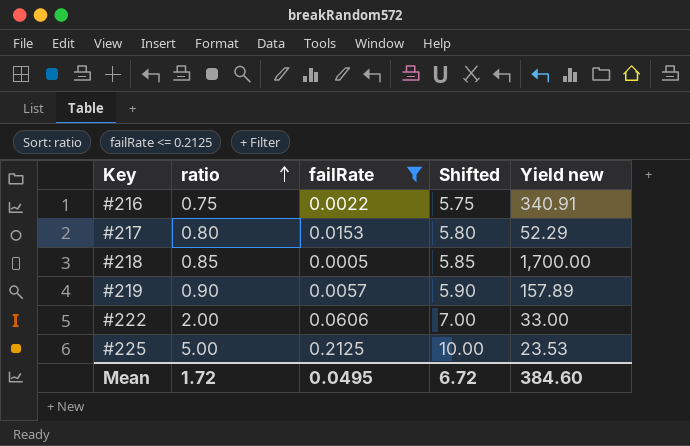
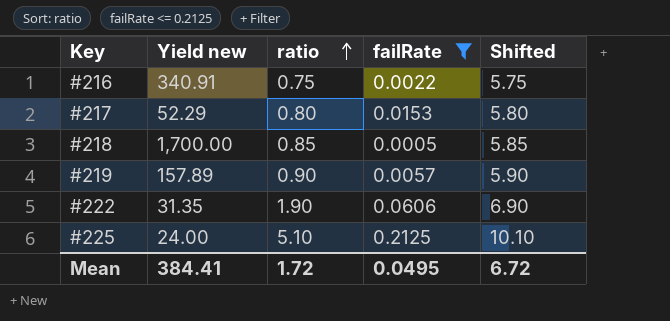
column Yield new | position: 5 -> 2
#222 | Yield new: 33.00 -> 31.35
#222 | ratio: 2.00 -> 1.90
#222 | Shifted: 7.00 -> 6.90
#225 | Yield new: 23.53 -> 24.00
#225 | ratio: 5.00 -> 5.10
#225 | Shifted: 10.00 -> 10.10
Mean | Yield new: 384.60 -> 384.41

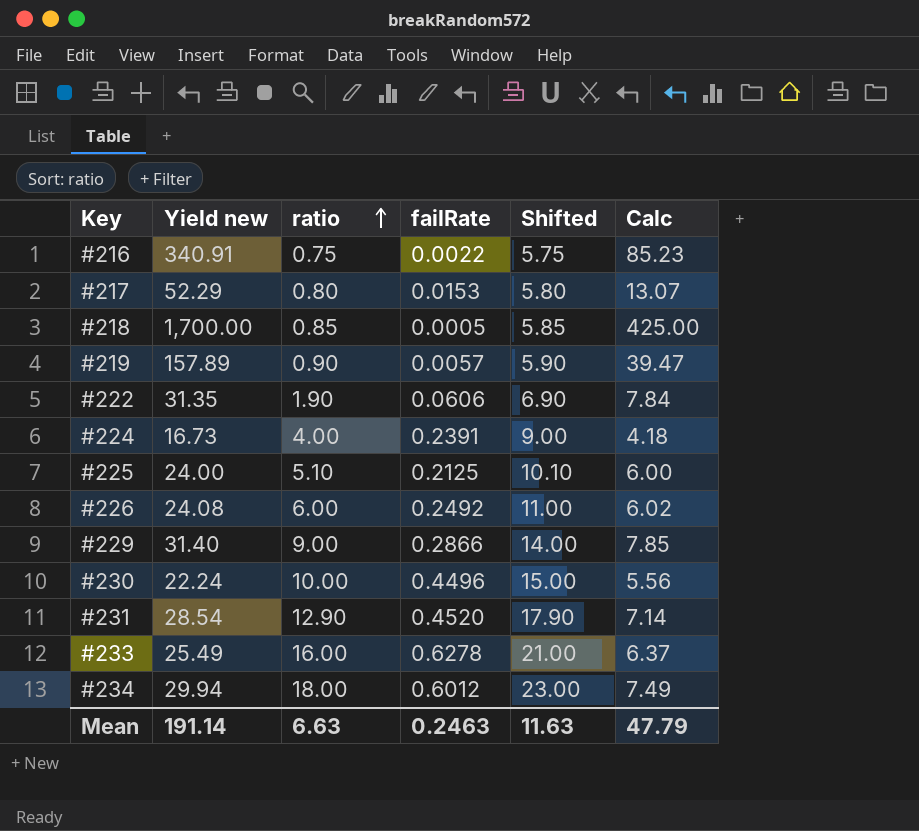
filter: failRate <= 0.2125 -> none
column Calc | formula: none -> [Yield new] * 0.25
Mean | Yield new: 384.41 -> 191.14
Mean | ratio: 1.72 -> 6.63
Mean | failRate: 0.0495 -> 0.2463
Mean | Shifted: 6.72 -> 11.63

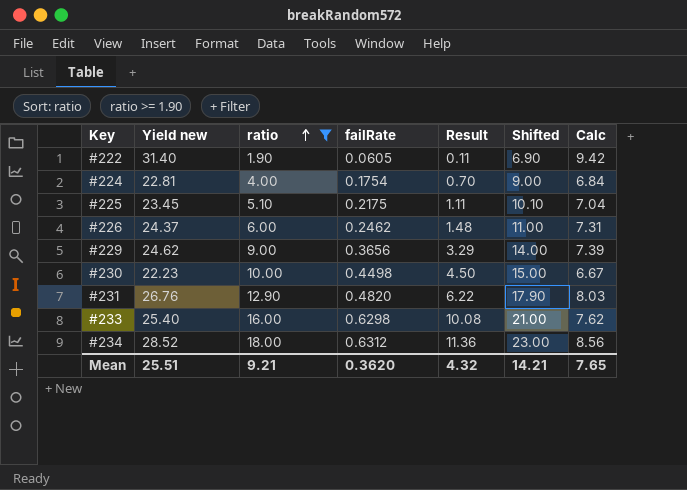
filter: none -> ratio >= 1.90
column Result | formula: none -> [ratio] * [failRate]
column Calc | formula: [Yield new] * 0.25 -> [Yield new] * 0.3
#222 | Yield new: 31.35 -> 31.40
#222 | failRate: 0.0606 -> 0.0605
#224 | Yield new: 16.73 -> 22.81
#224 | failRate: 0.2391 -> 0.1754
#225 | Yield new: 24.00 -> 23.45
#225 | failRate: 0.2125 -> 0.2175
#226 | Yield new: 24.08 -> 24.37
#226 | failRate: 0.2492 -> 0.2462
#229 | Yield new: 31.40 -> 24.62
#229 | failRate: 0.2866 -> 0.3656
#230 | Yield new: 22.24 -> 22.23
#230 | failRate: 0.4496 -> 0.4498
#231 | Yield new: 28.54 -> 26.76
#231 | failRate: 0.4520 -> 0.4820
#233 | Yield new: 25.49 -> 25.40
#233 | failRate: 0.6278 -> 0.6298
#234 | Yield new: 29.94 -> 28.52
#234 | failRate: 0.6012 -> 0.6312
Mean | Yield new: 191.14 -> 25.51
Mean | ratio: 6.63 -> 9.21
Mean | failRate: 0.2463 -> 0.3620
Mean | Shifted: 11.63 -> 14.21
Mean | Calc: 47.79 -> 7.65

